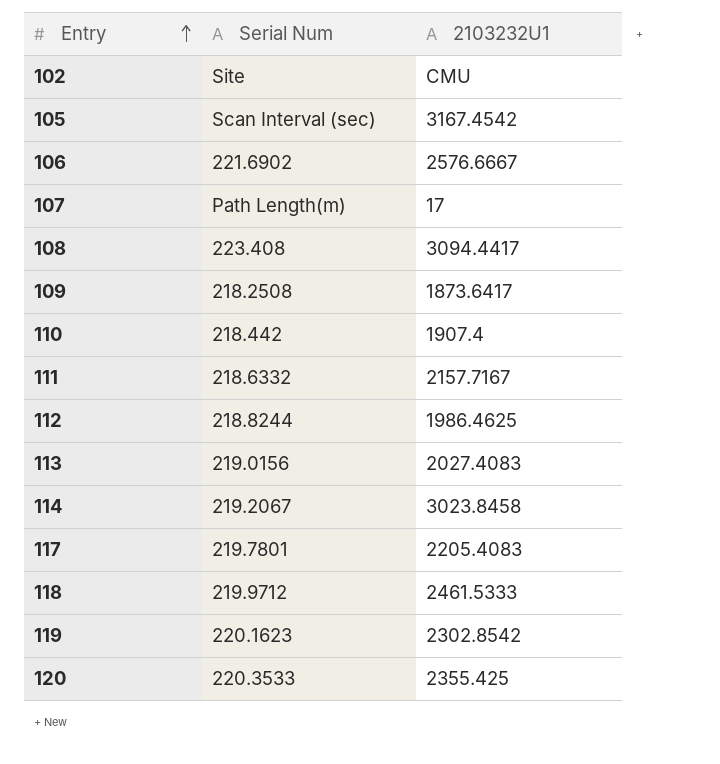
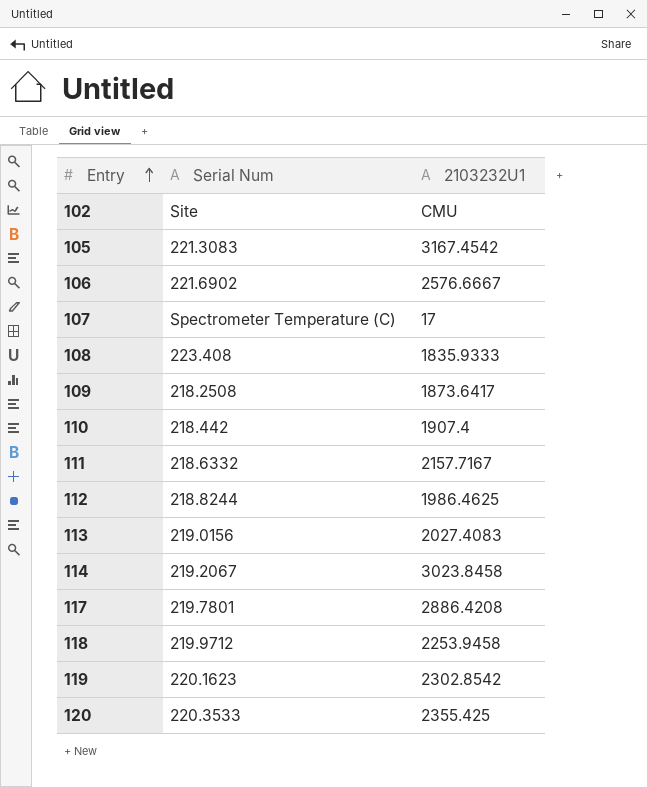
105 | Serial Num: Scan Interval (sec) -> 221.3083
107 | Serial Num: Path Length(m) -> Spectrometer Temperature (C)
108 | 2103232U1: 3094.4417 -> 1835.9333
117 | 2103232U1: 2205.4083 -> 2886.4208
118 | 2103232U1: 2461.5333 -> 2253.9458

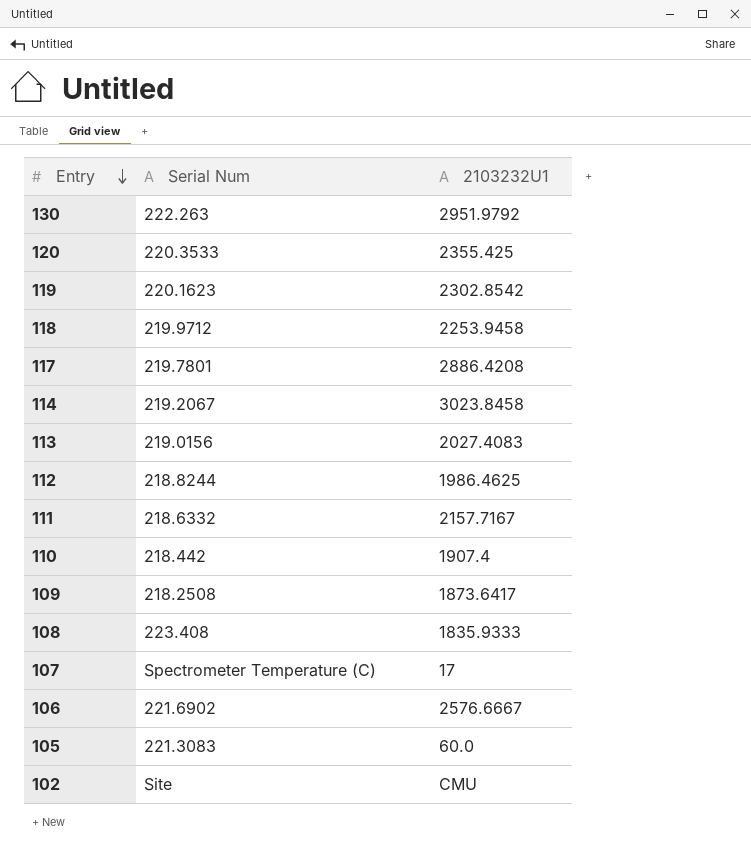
row order: Entry ascending -> Entry descending
row 130: none -> 222.263 | 2951.9792
105 | 2103232U1: 3167.4542 -> 60.0

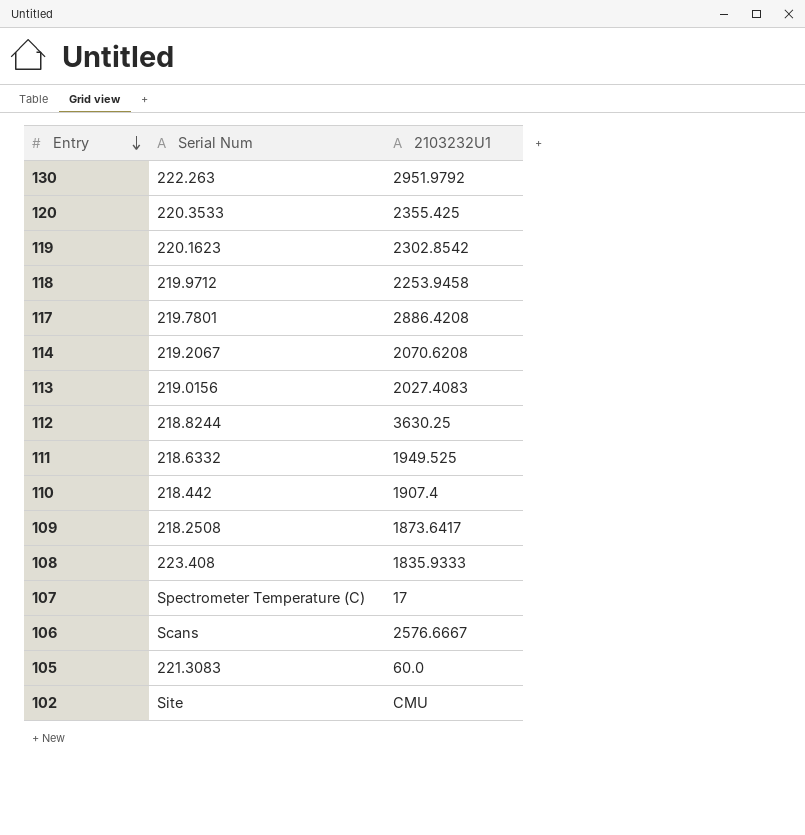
114 | 2103232U1: 3023.8458 -> 2070.6208
112 | 2103232U1: 1986.4625 -> 3630.25
111 | 2103232U1: 2157.7167 -> 1949.525
106 | Serial Num: 221.6902 -> Scans

